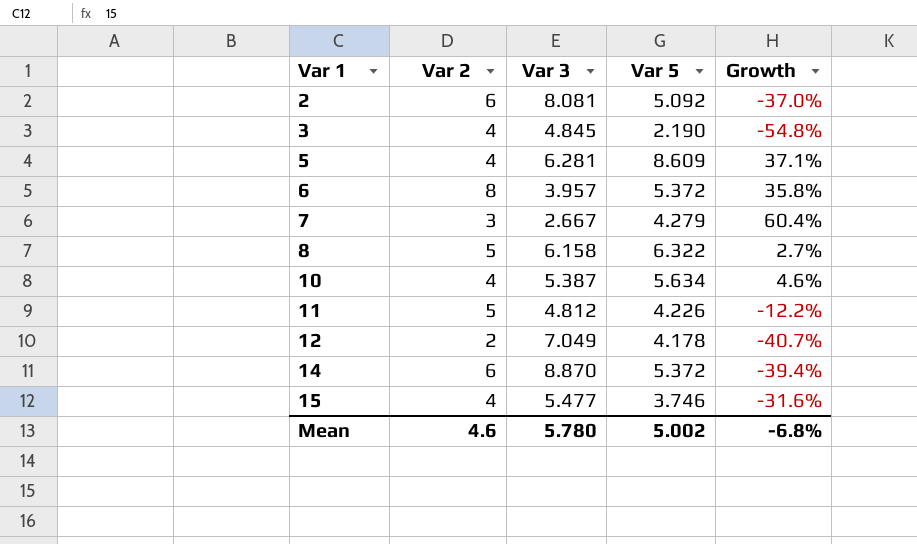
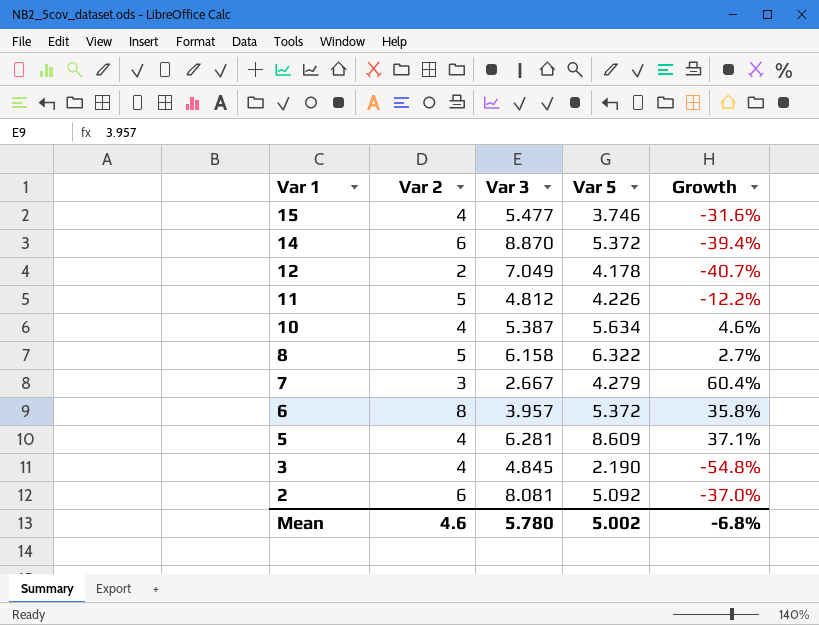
row order: Var 1 ascending -> Var 1 descending

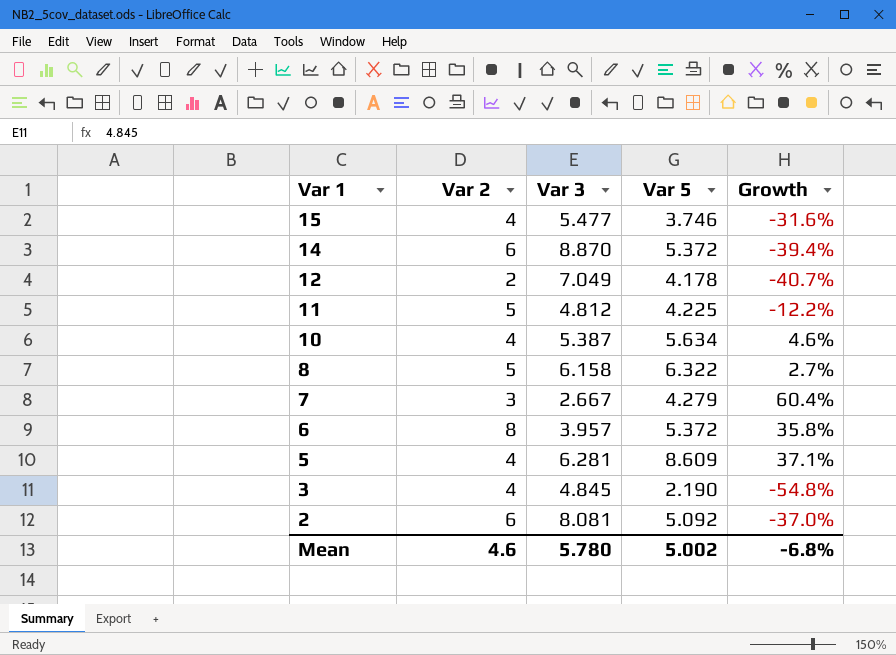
11 | Var 5: 4.226 -> 4.225

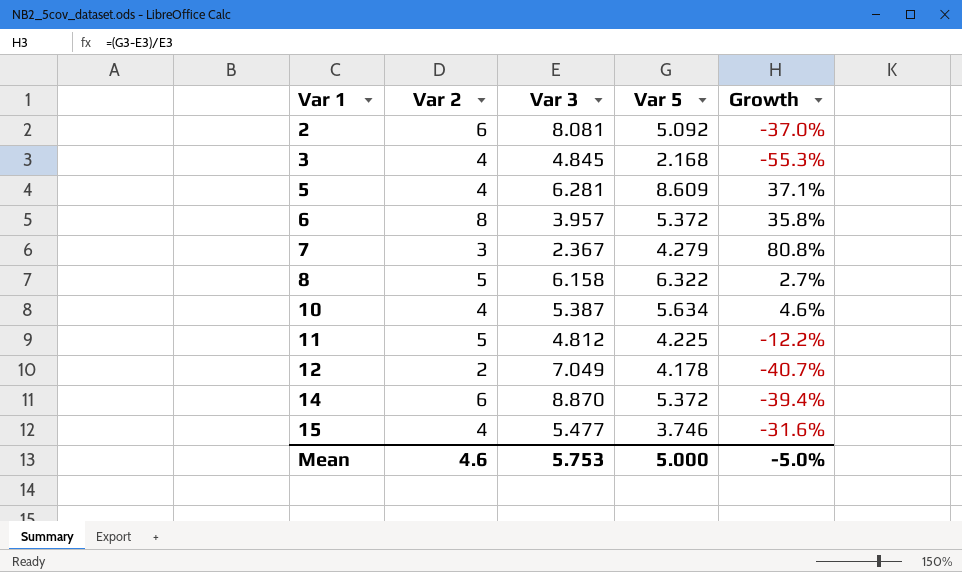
row order: Var 1 descending -> Var 1 ascending
3 | Var 5: 2.190 -> 2.168
3 | Growth: -54.8% -> -55.3%
7 | Var 3: 2.667 -> 2.367
7 | Growth: 60.4% -> 80.8%
Mean | Var 3: 5.780 -> 5.753
Mean | Var 5: 5.002 -> 5.000
Mean | Growth: -6.8% -> -5.0%

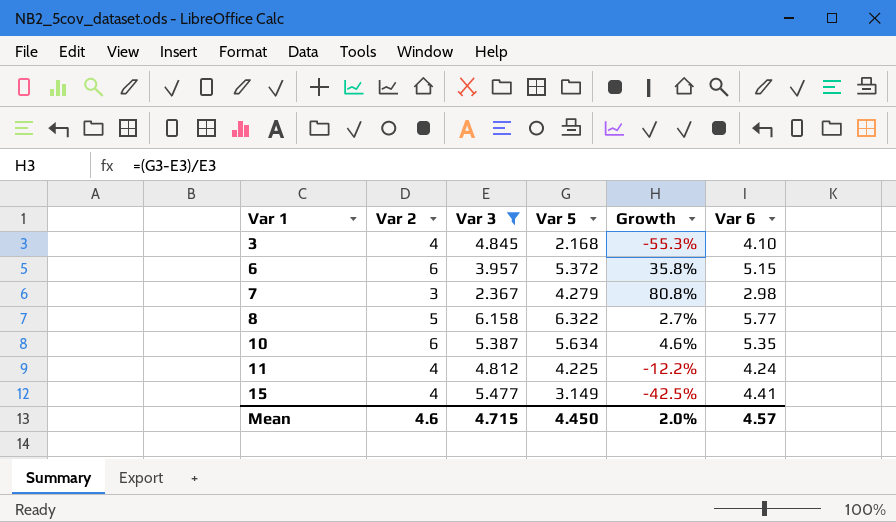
filter: none -> Var 3 <= 6.158
column Var 6 | position: none -> 6
6 | Var 2: 8 -> 6
10 | Var 2: 4 -> 6
11 | Var 2: 5 -> 4
15 | Var 5: 3.746 -> 3.149
15 | Growth: -31.6% -> -42.5%
Mean | Var 3: 5.753 -> 4.715
Mean | Var 5: 5.000 -> 4.450
Mean | Growth: -5.0% -> 2.0%

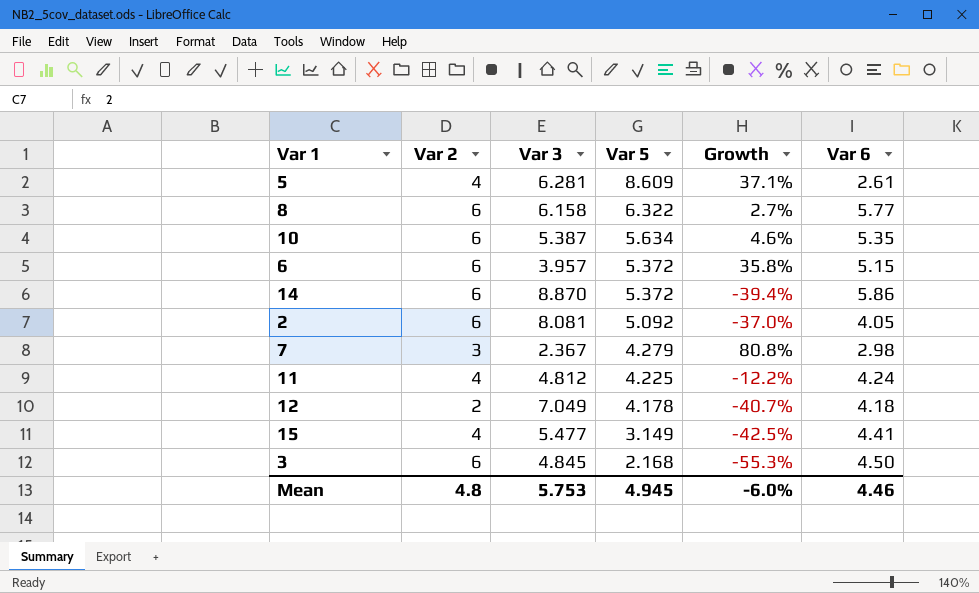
filter: Var 3 <= 6.158 -> none
row order: Var 1 ascending -> Var 5 descending
8 | Var 2: 5 -> 6
3 | Var 2: 4 -> 6
3 | Var 6: 4.10 -> 4.50
Mean | Var 2: 4.6 -> 4.8
Mean | Var 3: 4.715 -> 5.753
Mean | Var 5: 4.450 -> 4.945
Mean | Growth: 2.0% -> -6.0%
Mean | Var 6: 4.57 -> 4.46

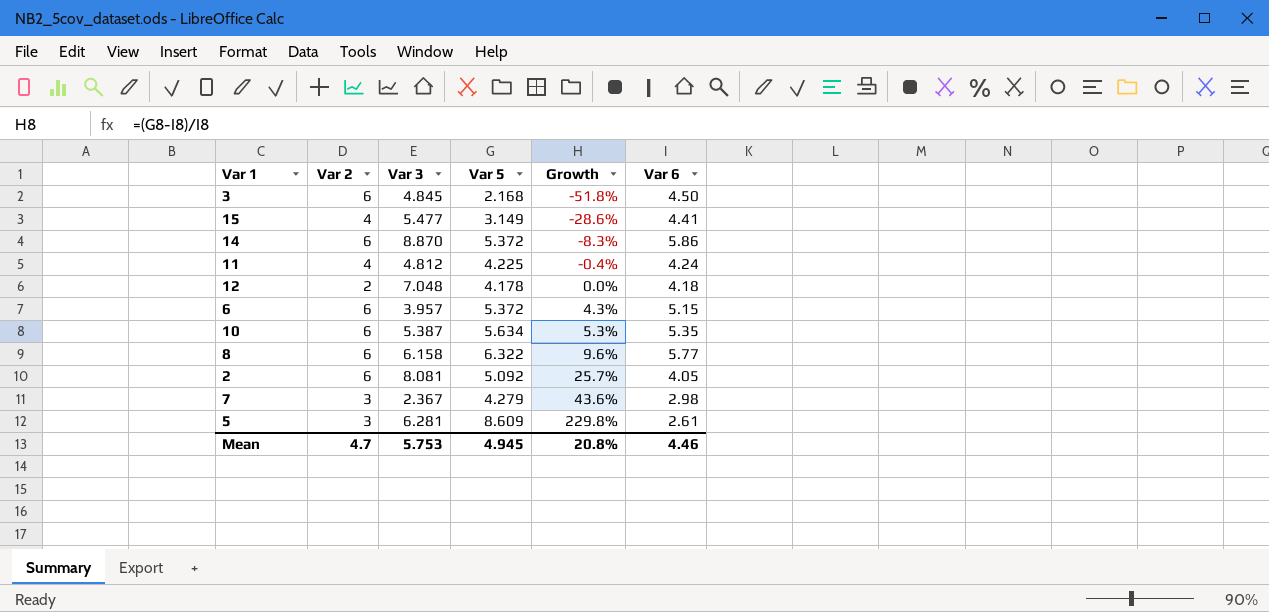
row order: Var 5 descending -> Growth ascending
column Growth | formula: ([Var 5] - [Var 3]) / [Var 3] -> ([Var 5] - [Var 6]) / [Var 6]
12 | Var 3: 7.049 -> 7.048
5 | Var 2: 4 -> 3
Mean | Var 2: 4.8 -> 4.7
Mean | Growth: -6.0% -> 20.8%

